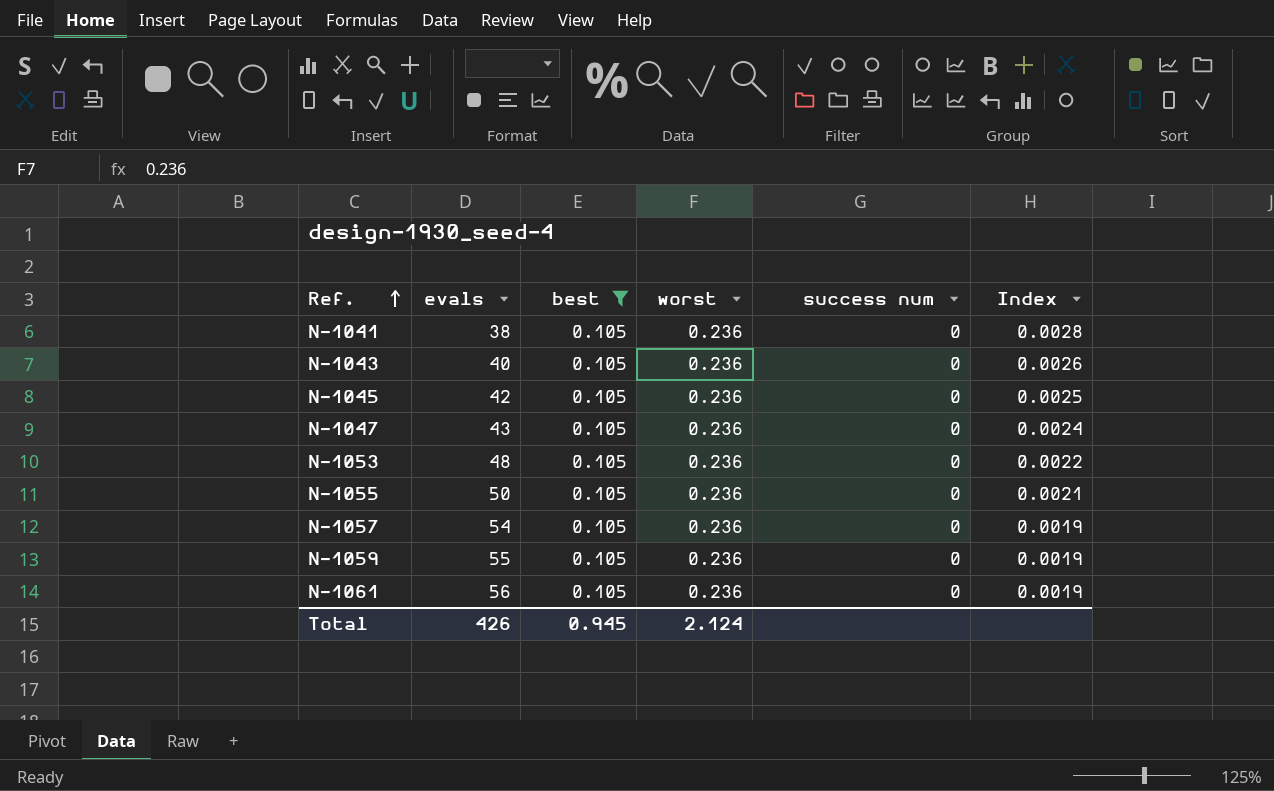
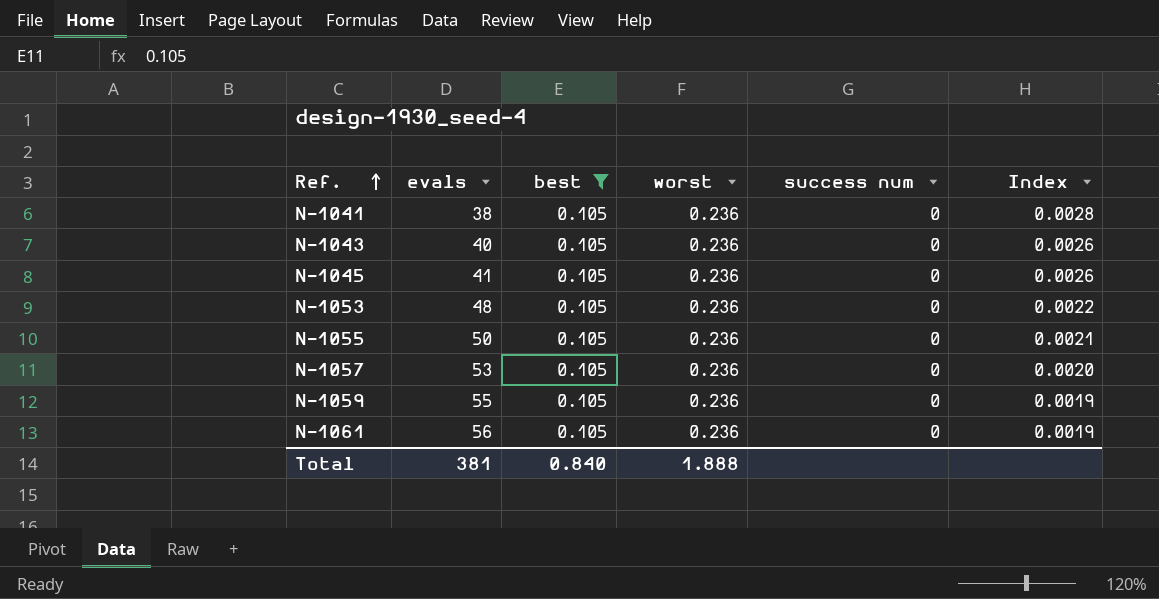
row N-1047: 43 | 0.105 | 0.236 | 0 | 0.0024 -> none
N-1045 | evals: 42 -> 41
N-1045 | Index: 0.0025 -> 0.0026
N-1057 | evals: 54 -> 53
N-1057 | Index: 0.0019 -> 0.0020
Total | evals: 426 -> 381
Total | best: 0.945 -> 0.840
Total | worst: 2.124 -> 1.888

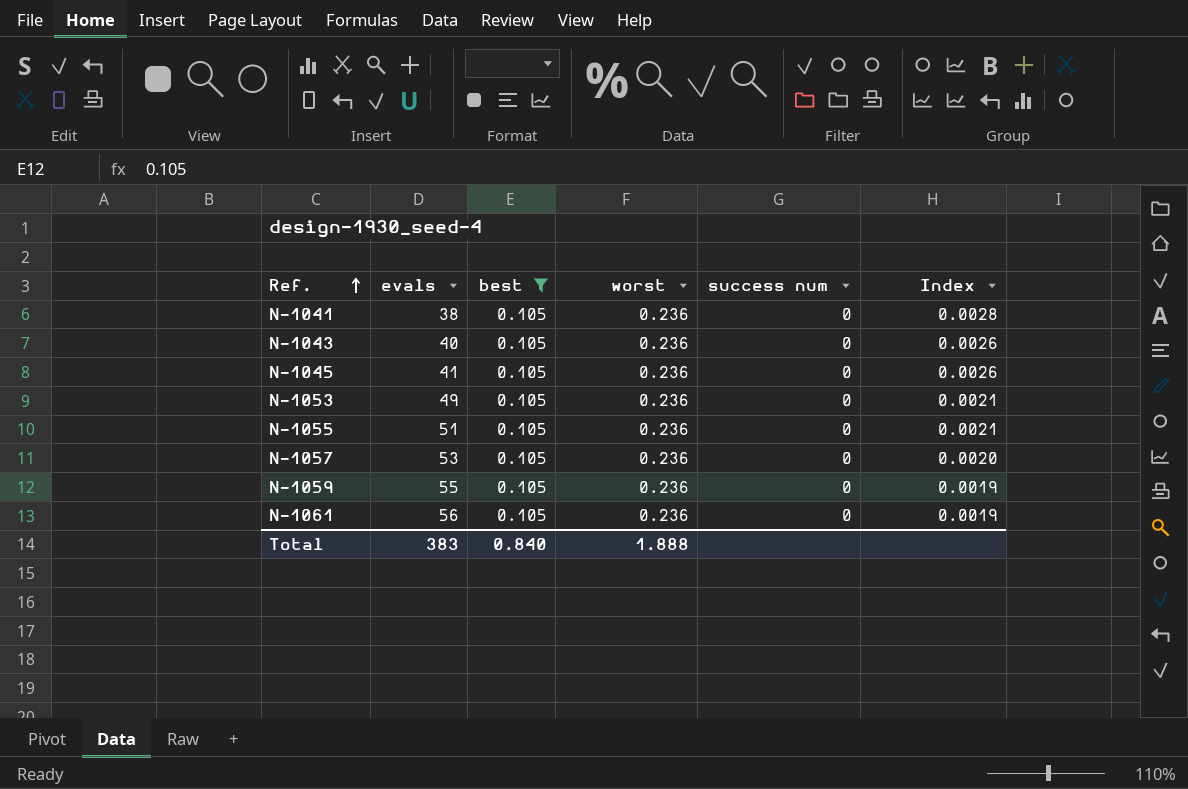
N-1053 | evals: 48 -> 49
N-1053 | Index: 0.0022 -> 0.0021
N-1055 | evals: 50 -> 51
Total | evals: 381 -> 383

